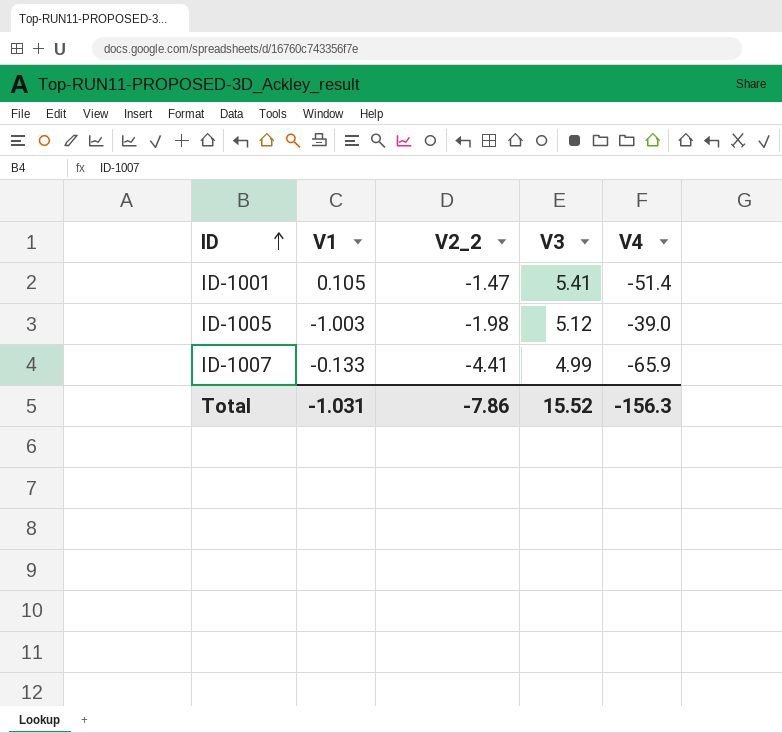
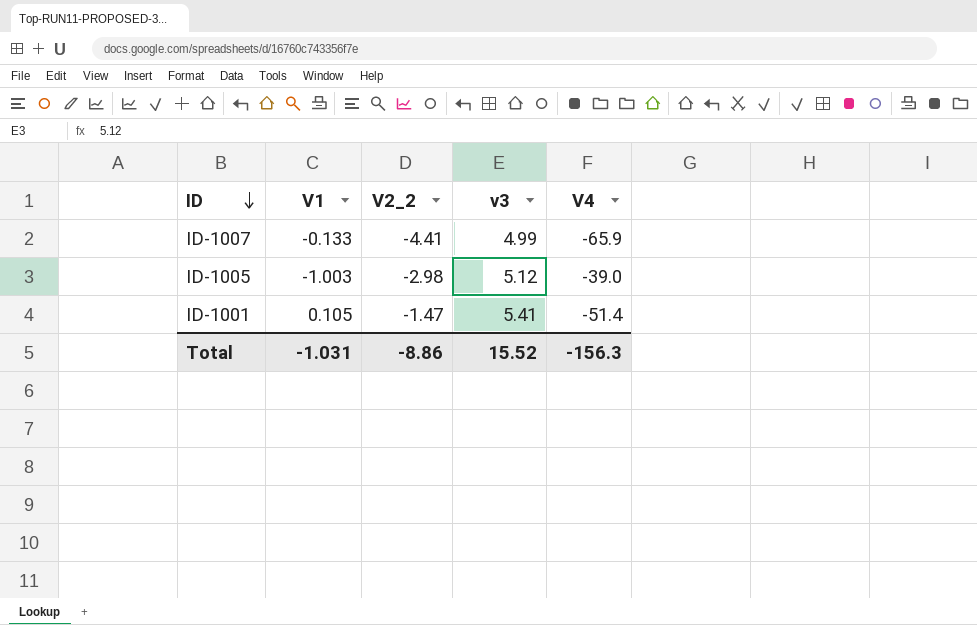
row order: ID ascending -> ID descending
column name: V3 -> v3
ID-1005 | V2_2: -1.98 -> -2.98
Total | V2_2: -7.86 -> -8.86

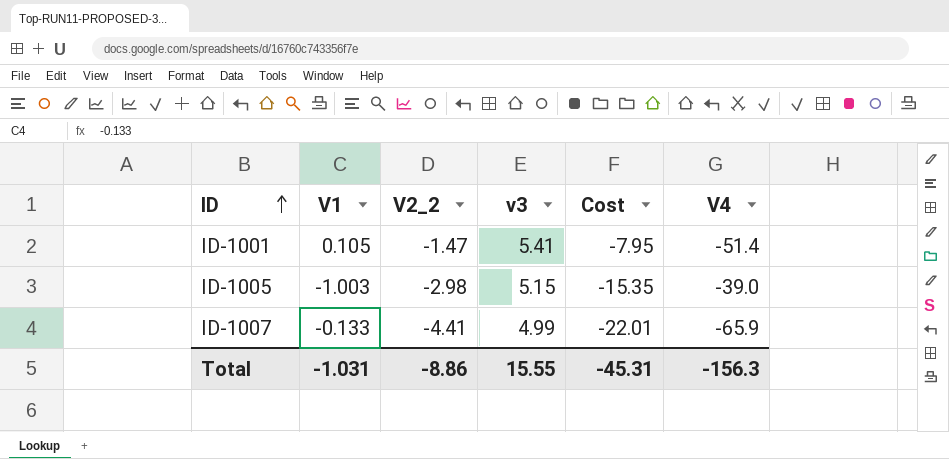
row order: ID descending -> ID ascending
column Cost | formula: none -> [V2_2] * [v3]
ID-1005 | v3: 5.12 -> 5.15
Total | v3: 15.52 -> 15.55

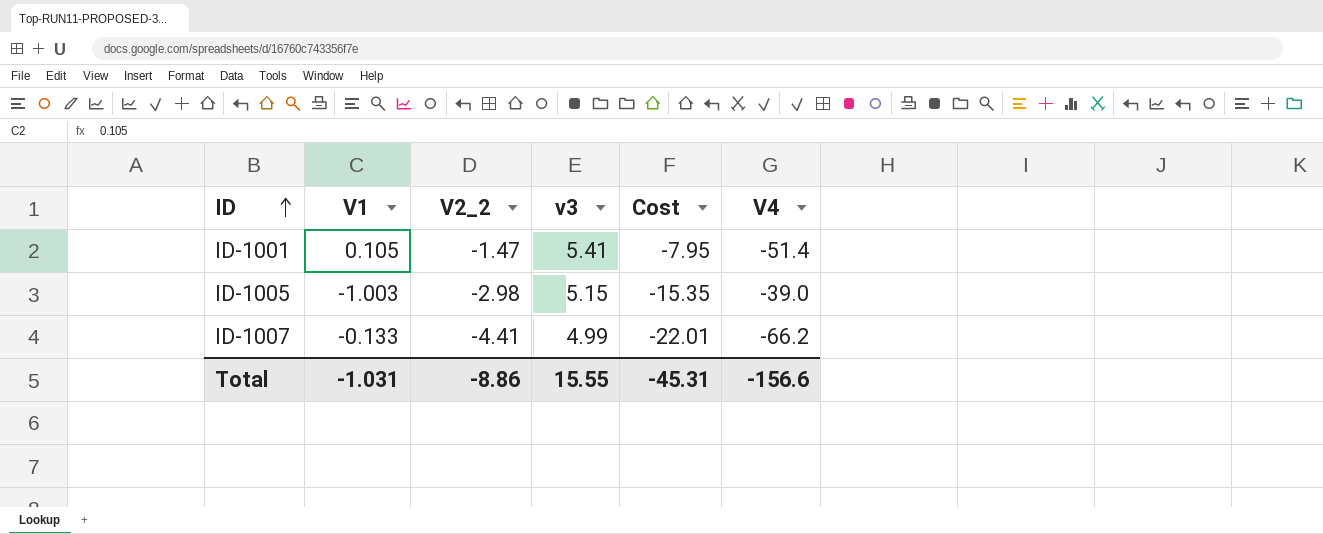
ID-1007 | V4: -65.9 -> -66.2
Total | V4: -156.3 -> -156.6

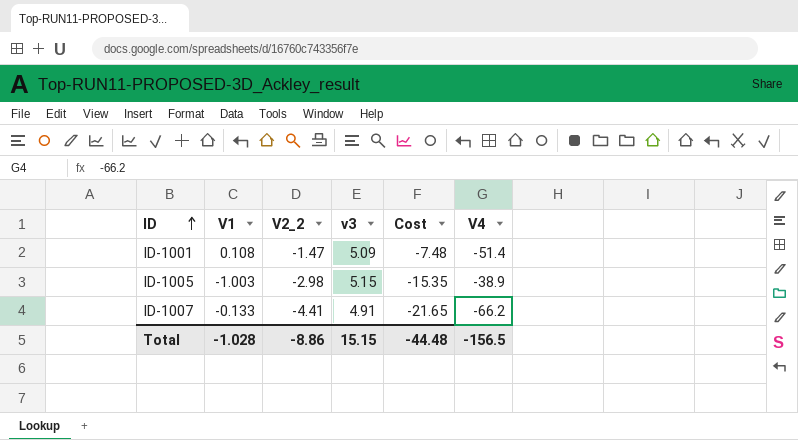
ID-1001 | V1: 0.105 -> 0.108
ID-1001 | v3: 5.41 -> 5.09
ID-1001 | Cost: -7.95 -> -7.48
ID-1005 | V4: -39.0 -> -38.9
ID-1007 | v3: 4.99 -> 4.91
ID-1007 | Cost: -22.01 -> -21.65
Total | V1: -1.031 -> -1.028
Total | v3: 15.55 -> 15.15
Total | Cost: -45.31 -> -44.48
Total | V4: -156.6 -> -156.5

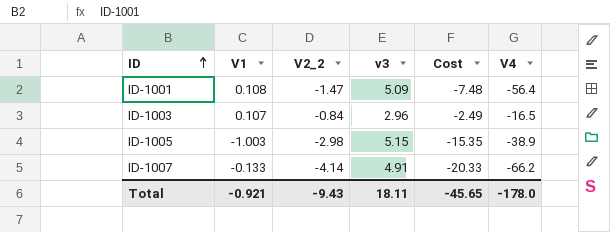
ID-1001 | V4: -51.4 -> -56.4
row ID-1003: none -> 0.107 | -0.84 | 2.96 | -2.49 | -16.5
ID-1007 | V2_2: -4.41 -> -4.14
ID-1007 | Cost: -21.65 -> -20.33
Total | V1: -1.028 -> -0.921
Total | V2_2: -8.86 -> -9.43
Total | v3: 15.15 -> 18.11
Total | Cost: -44.48 -> -45.65
Total | V4: -156.5 -> -178.0

